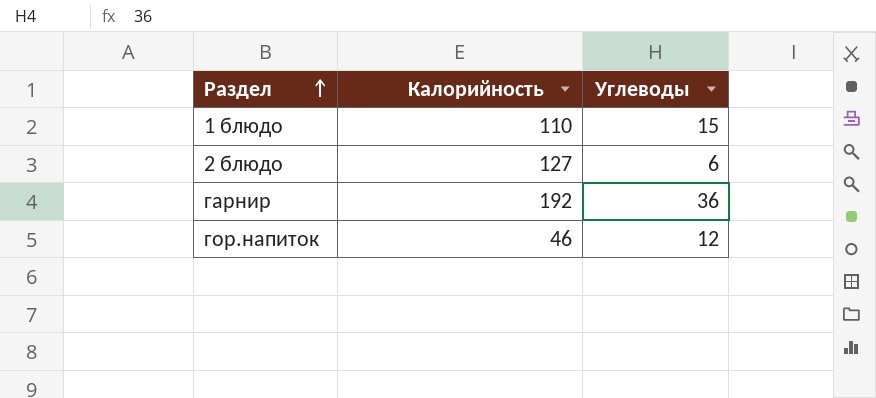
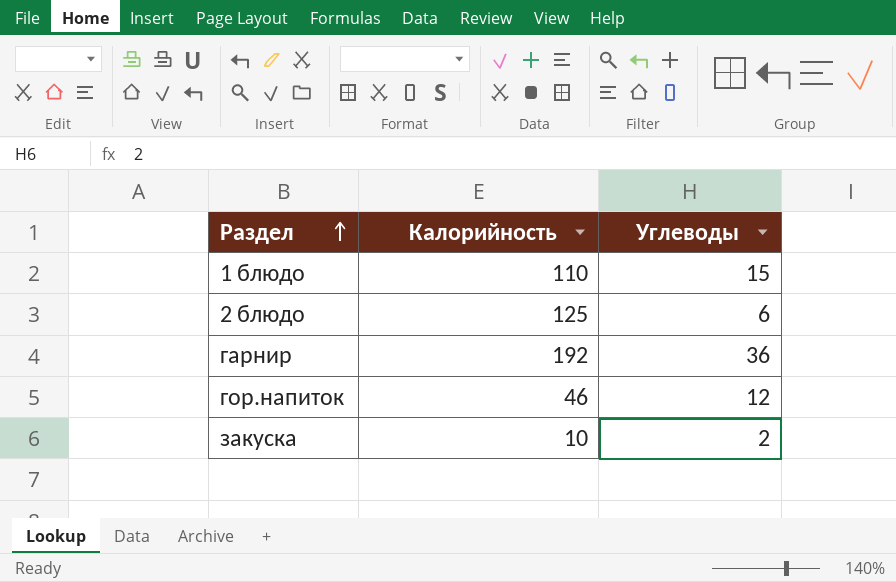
2 блюдо | Калорийность: 127 -> 125
row закуска: none -> 10 | 2

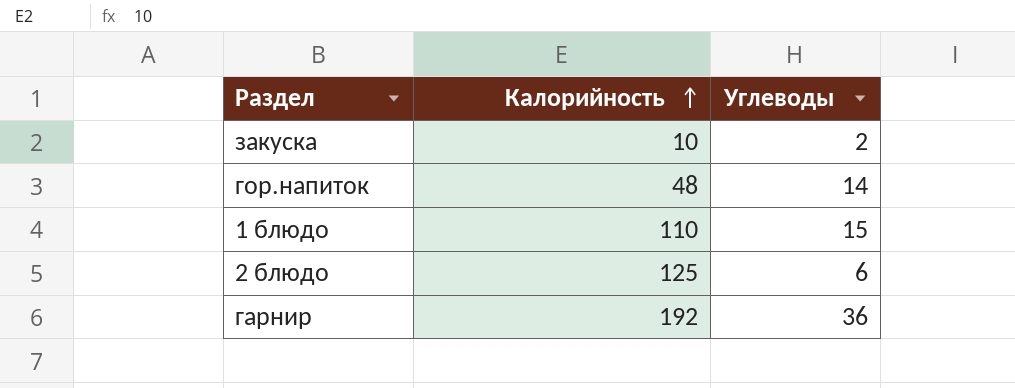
row order: Раздел ascending -> Калорийность ascending
гор.напиток | Калорийность: 46 -> 48
гор.напиток | Углеводы: 12 -> 14

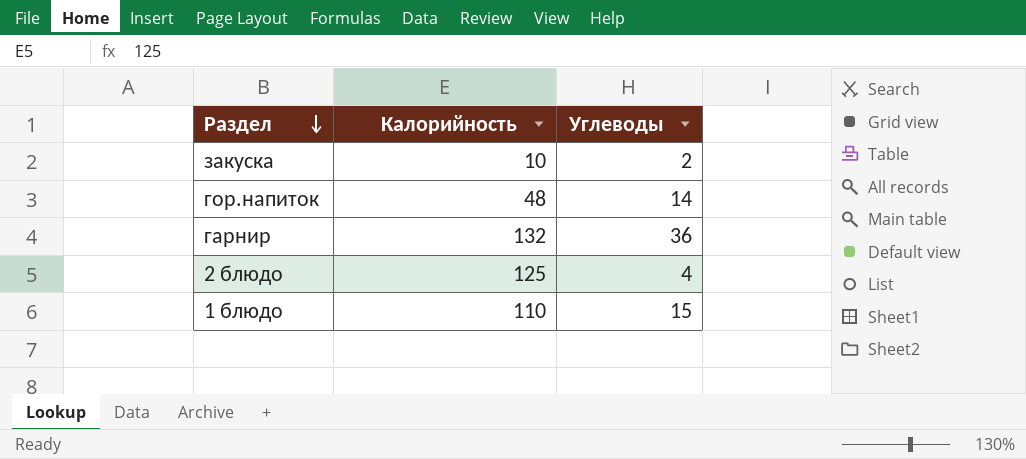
row order: Калорийность ascending -> Раздел descending
гарнир | Калорийность: 192 -> 132
2 блюдо | Углеводы: 6 -> 4

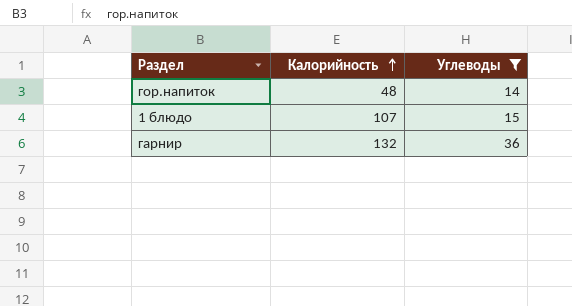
filter: none -> Углеводы >= 14
row order: Раздел descending -> Калорийность ascending
1 блюдо | Калорийность: 110 -> 107

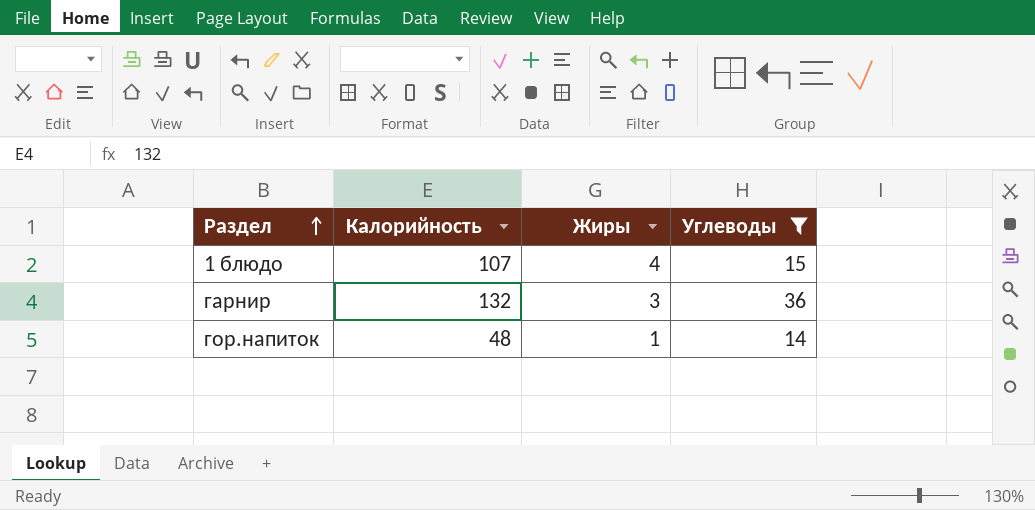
row order: Калорийность ascending -> Раздел ascending
column Жиры | position: none -> 3

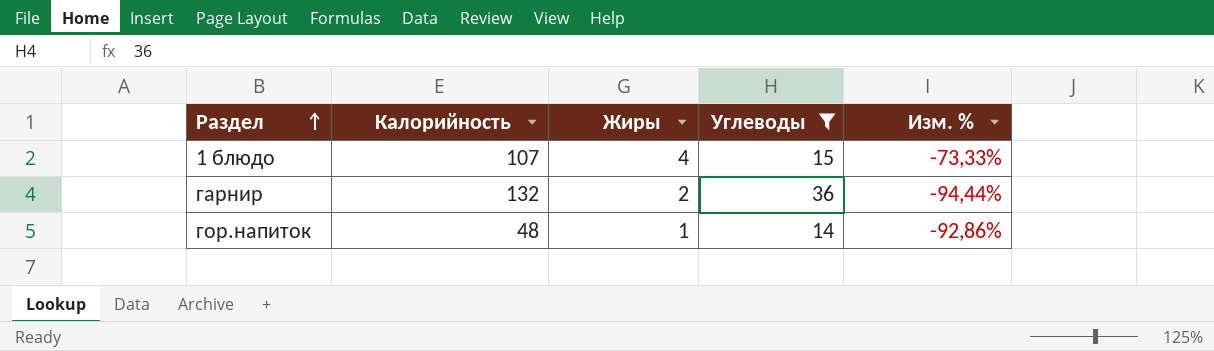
column Изм. % | formula: none -> ([Жиры] - [Углеводы]) / [Углеводы]
гарнир | Жиры: 3 -> 2

